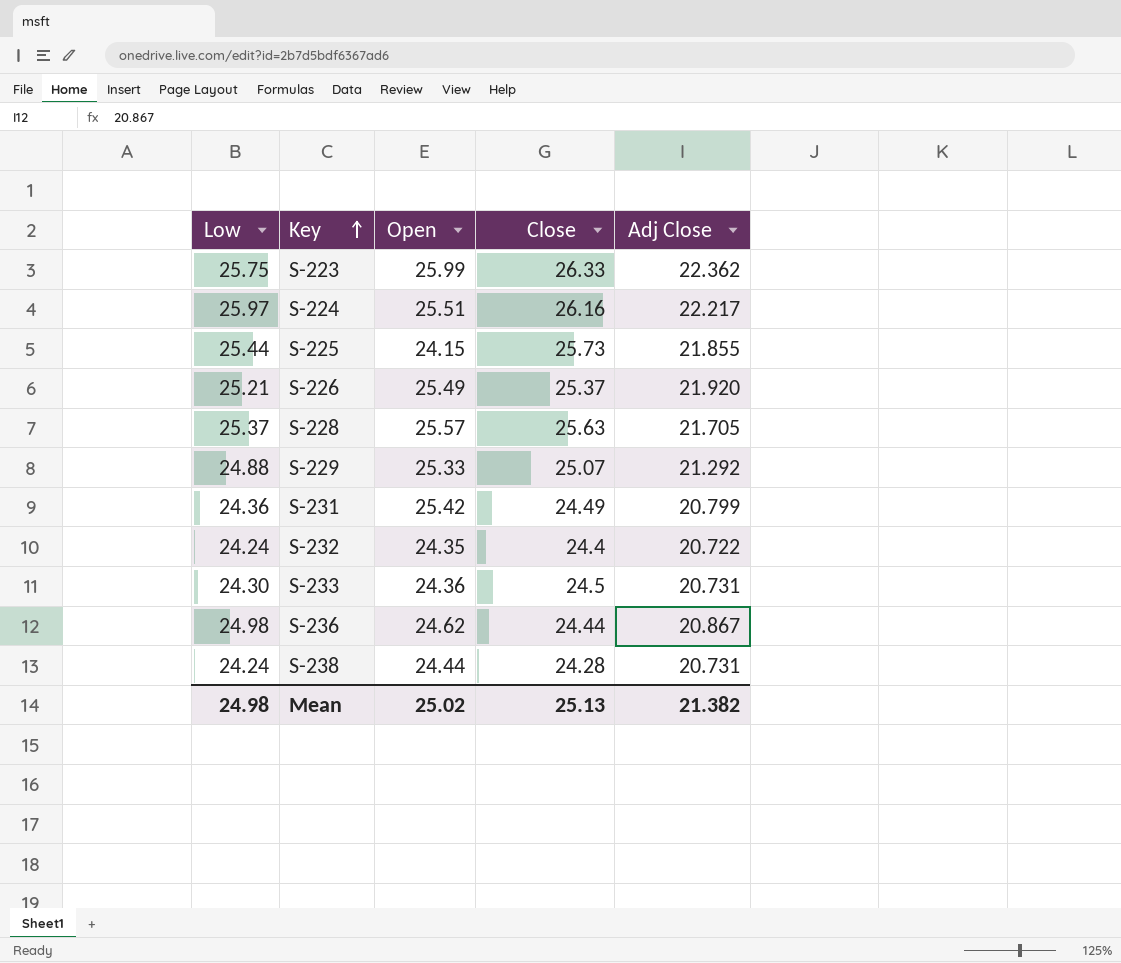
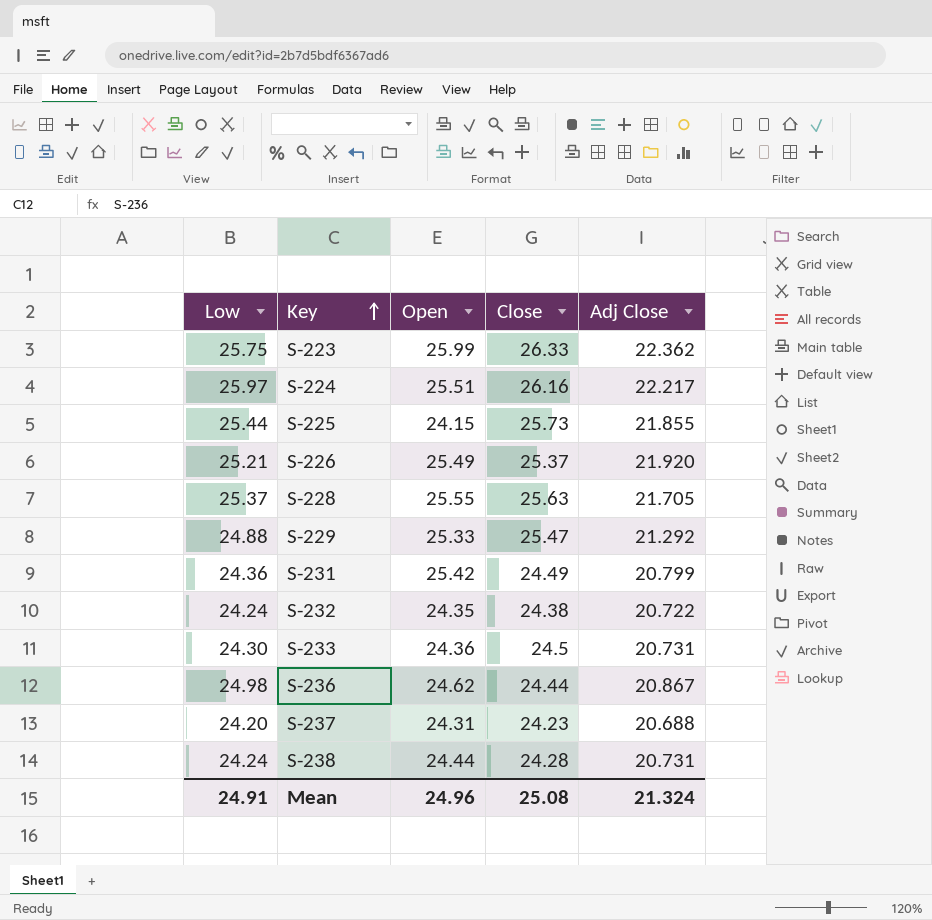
S-228 | Open: 25.57 -> 25.55
S-229 | Close: 25.07 -> 25.47
S-232 | Close: 24.4 -> 24.38
row S-237: none -> 24.20 | 24.31 | 24.23 | 20.688
Mean | Low: 24.98 -> 24.91
Mean | Open: 25.02 -> 24.96
Mean | Close: 25.13 -> 25.08
Mean | Adj Close: 21.382 -> 21.324

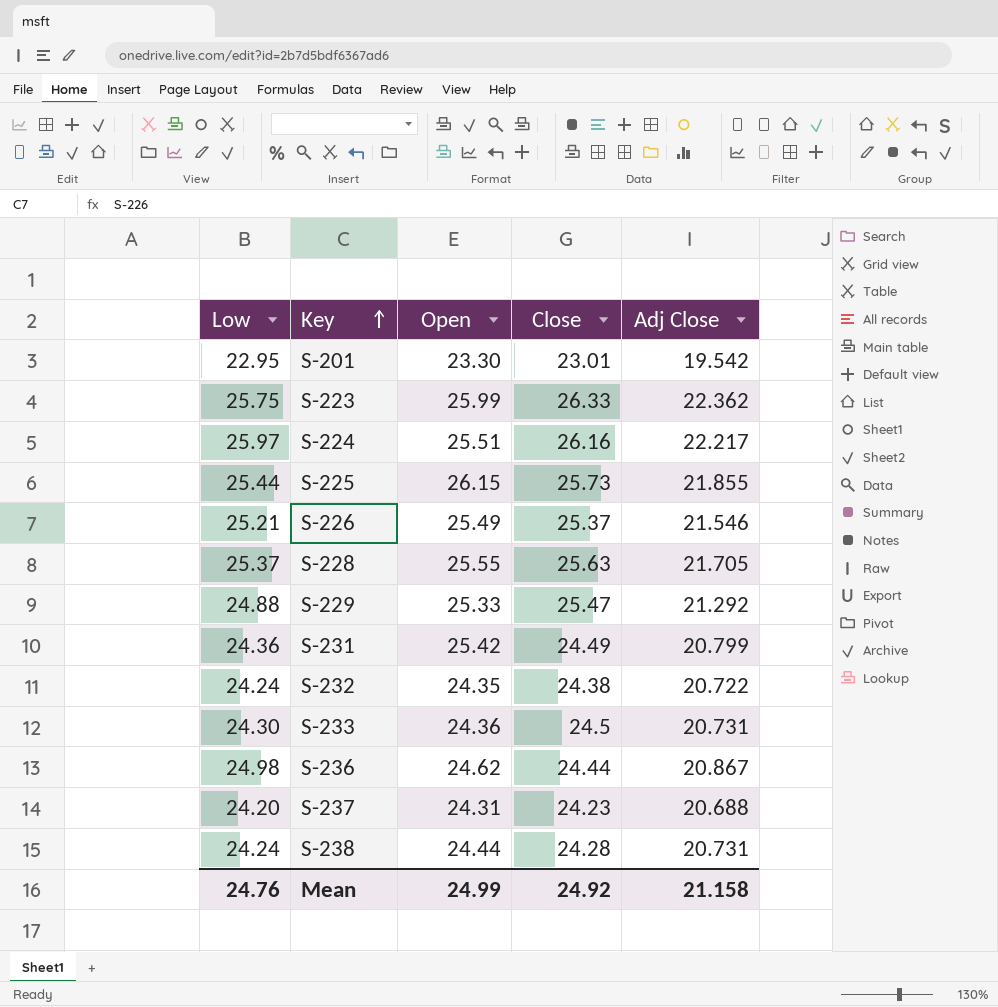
row S-201: none -> 22.95 | 23.30 | 23.01 | 19.542
S-225 | Open: 24.15 -> 26.15
S-226 | Adj Close: 21.920 -> 21.546
Mean | Low: 24.91 -> 24.76
Mean | Open: 24.96 -> 24.99
Mean | Close: 25.08 -> 24.92
Mean | Adj Close: 21.324 -> 21.158

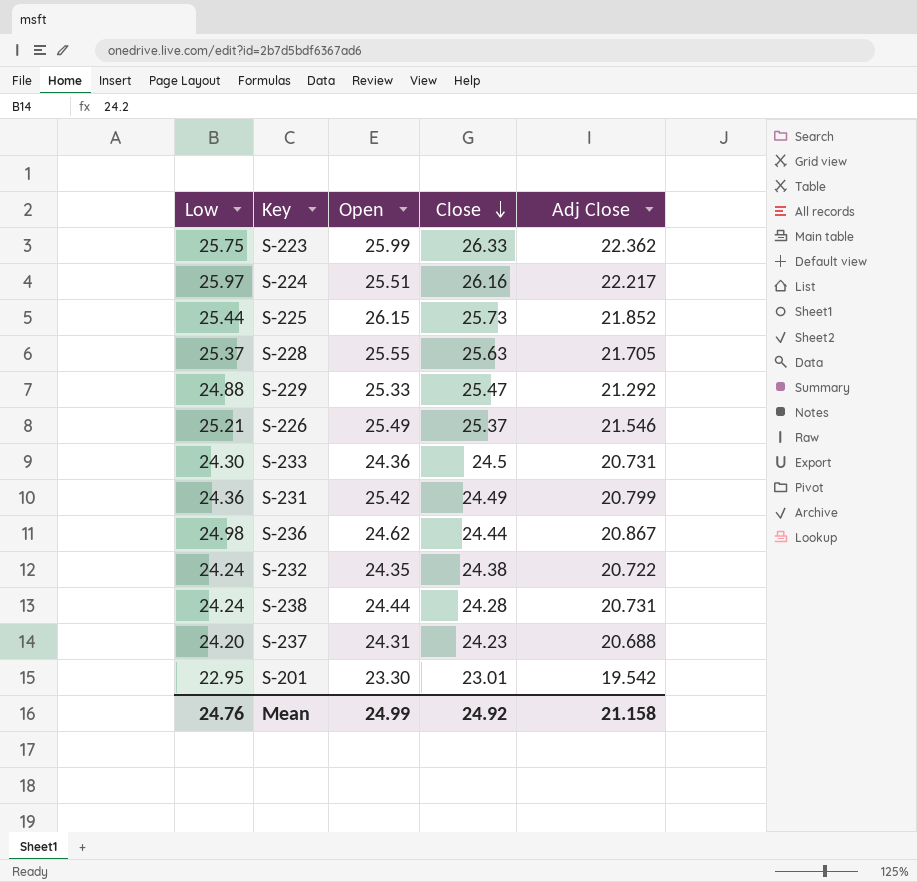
row order: Key ascending -> Close descending
S-225 | Adj Close: 21.855 -> 21.852

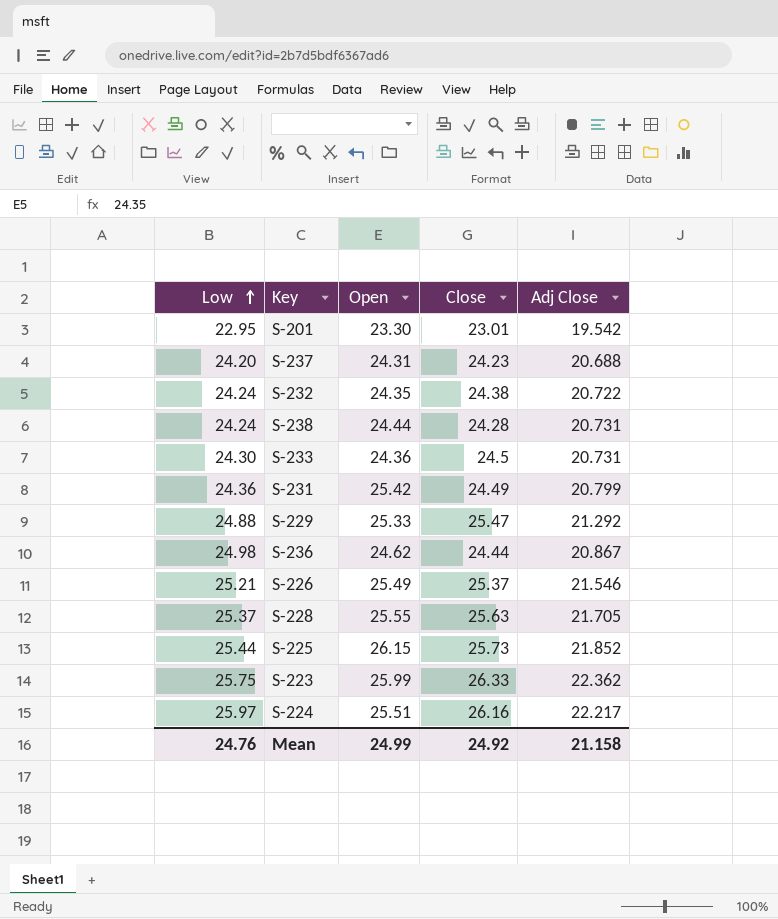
row order: Close descending -> Low ascending

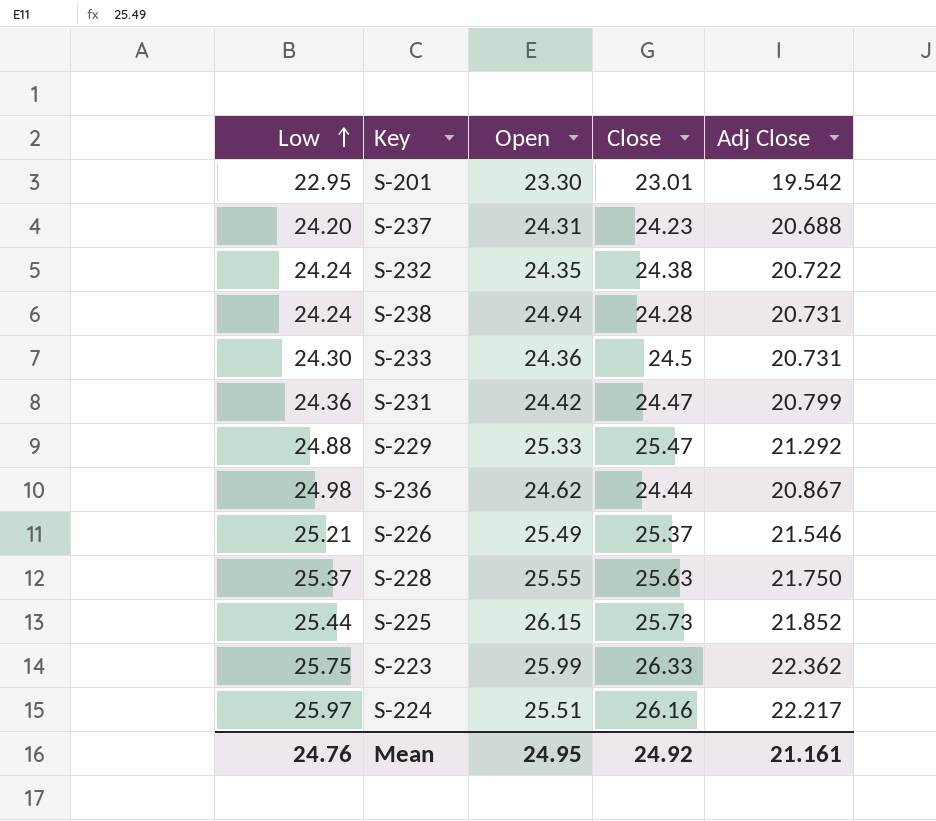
S-238 | Open: 24.44 -> 24.94
S-231 | Open: 25.42 -> 24.42
S-231 | Close: 24.49 -> 24.47
S-228 | Adj Close: 21.705 -> 21.750
Mean | Open: 24.99 -> 24.95
Mean | Adj Close: 21.158 -> 21.161

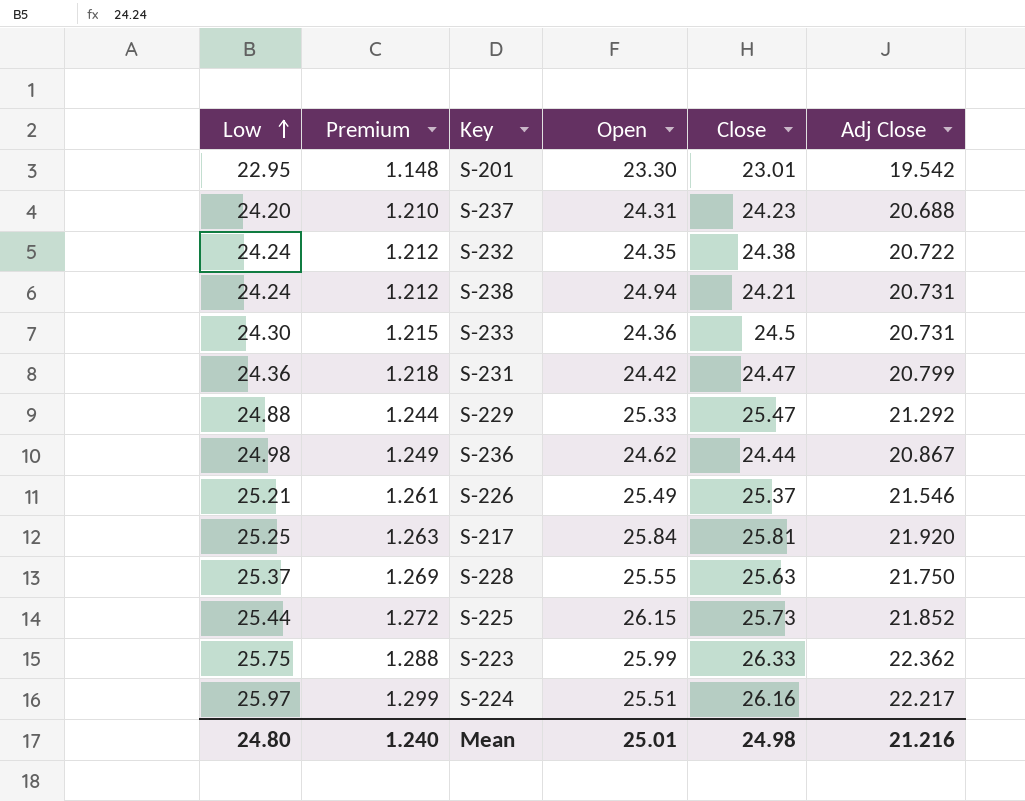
column Premium | formula: none -> [Low] * 0.05
S-238 | Close: 24.28 -> 24.21
row S-217: none -> 25.25 | 1.263 | 25.84 | 25.81 | 21.920
Mean | Low: 24.76 -> 24.80
Mean | Open: 24.95 -> 25.01
Mean | Close: 24.92 -> 24.98
Mean | Adj Close: 21.161 -> 21.216

